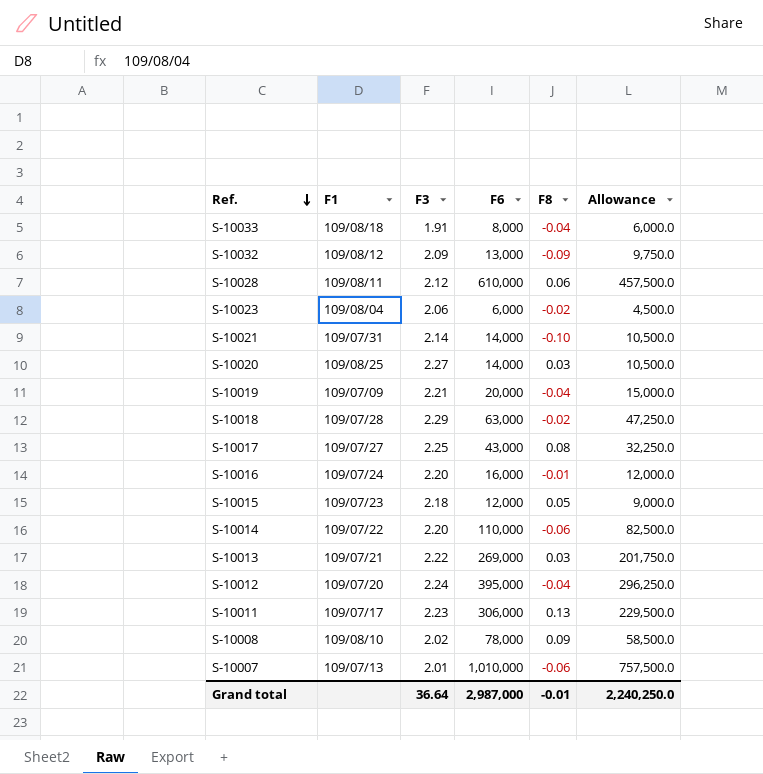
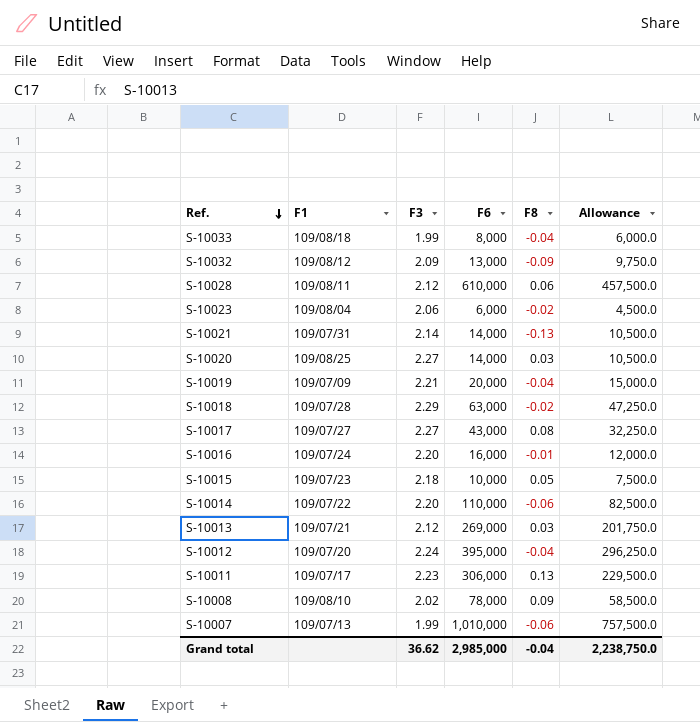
S-10033 | F3: 1.91 -> 1.99
S-10021 | F8: -0.10 -> -0.13
S-10017 | F3: 2.25 -> 2.27
S-10015 | F6: 12,000 -> 10,000
S-10015 | Allowance: 9,000.0 -> 7,500.0
S-10013 | F3: 2.22 -> 2.12
S-10007 | F3: 2.01 -> 1.99
Grand total | F3: 36.64 -> 36.62
Grand total | F6: 2,987,000 -> 2,985,000
Grand total | F8: -0.01 -> -0.04
Grand total | Allowance: 2,240,250.0 -> 2,238,750.0

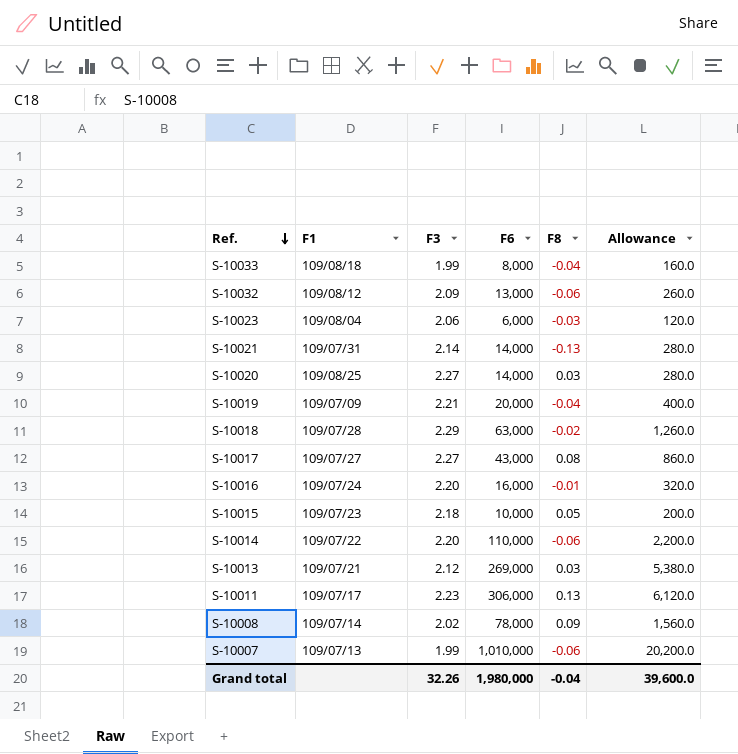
column Allowance | formula: [F6] * 0.75 -> [F6] * 0.02
row S-10028: 109/08/11 | 2.12 | 610,000 | 0.06 | 457,500.0 -> none
row S-10012: 109/07/20 | 2.24 | 395,000 | -0.04 | 296,250.0 -> none
S-10032 | F8: -0.09 -> -0.06
S-10023 | F8: -0.02 -> -0.03
S-10008 | F1: 109/08/10 -> 109/07/14
Grand total | F3: 36.62 -> 32.26
Grand total | F6: 2,985,000 -> 1,980,000
Grand total | Allowance: 2,238,750.0 -> 39,600.0

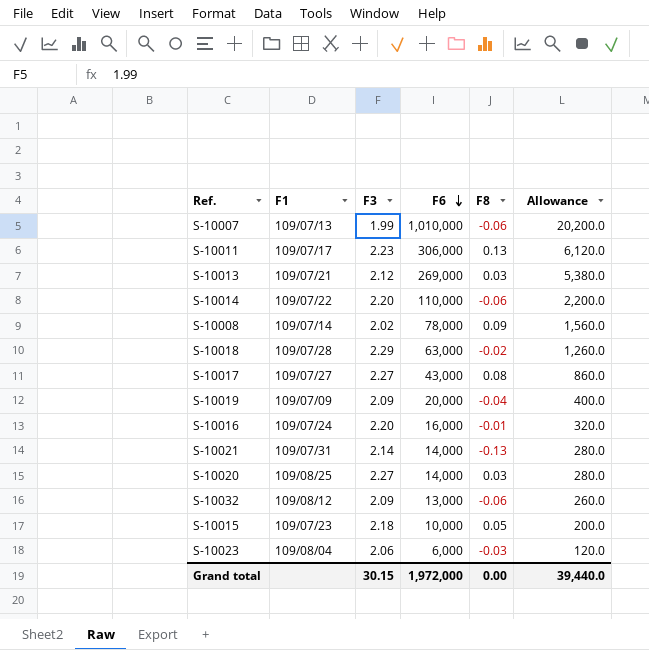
row order: Ref. descending -> F6 descending
row S-10033: 109/08/18 | 1.99 | 8,000 | -0.04 | 160.0 -> none
S-10019 | F3: 2.21 -> 2.09
Grand total | F3: 32.26 -> 30.15
Grand total | F6: 1,980,000 -> 1,972,000
Grand total | F8: -0.04 -> 0.00
Grand total | Allowance: 39,600.0 -> 39,440.0

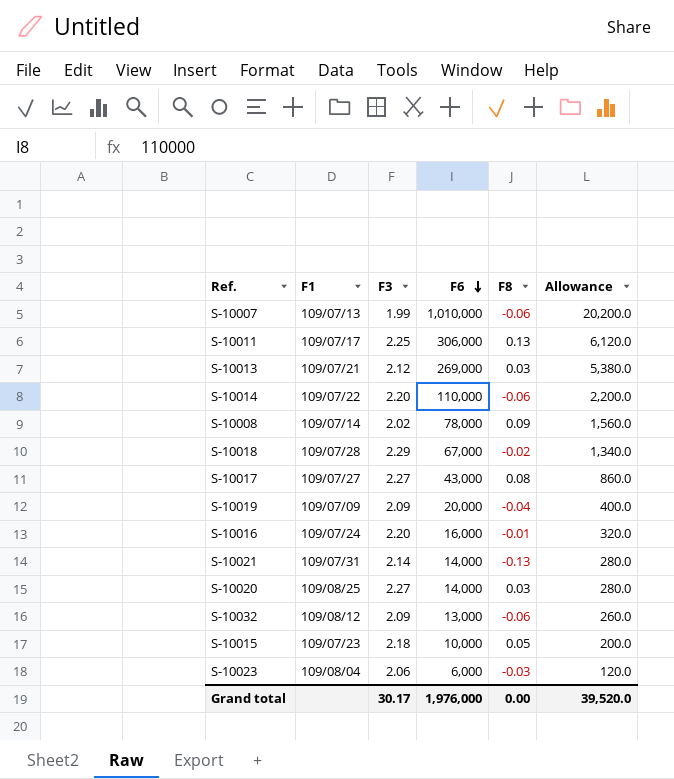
S-10011 | F3: 2.23 -> 2.25
S-10018 | F6: 63,000 -> 67,000
S-10018 | Allowance: 1,260.0 -> 1,340.0
Grand total | F3: 30.15 -> 30.17
Grand total | F6: 1,972,000 -> 1,976,000
Grand total | Allowance: 39,440.0 -> 39,520.0

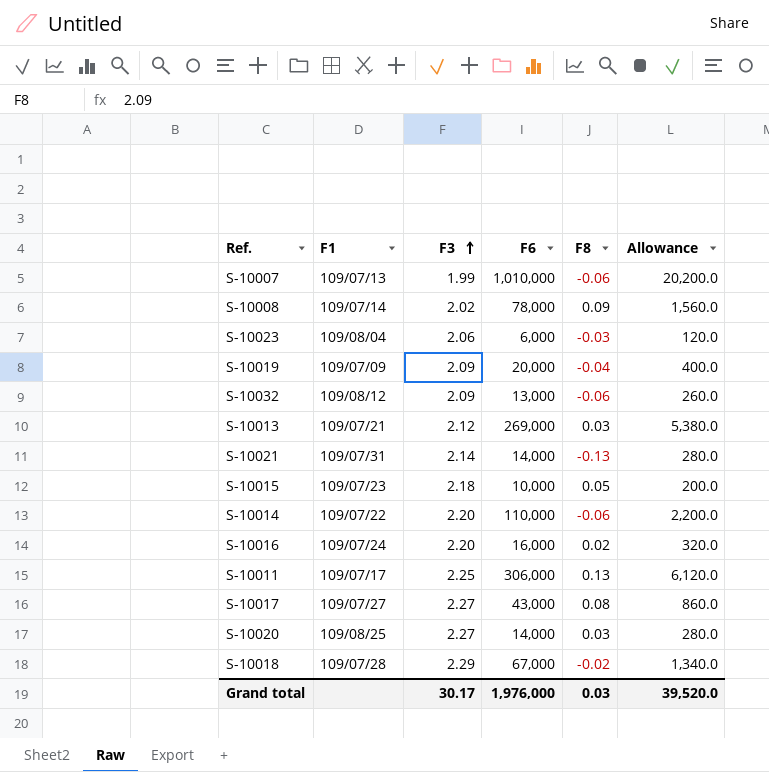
row order: F6 descending -> F3 ascending
S-10016 | F8: -0.01 -> 0.02
Grand total | F8: 0.00 -> 0.03

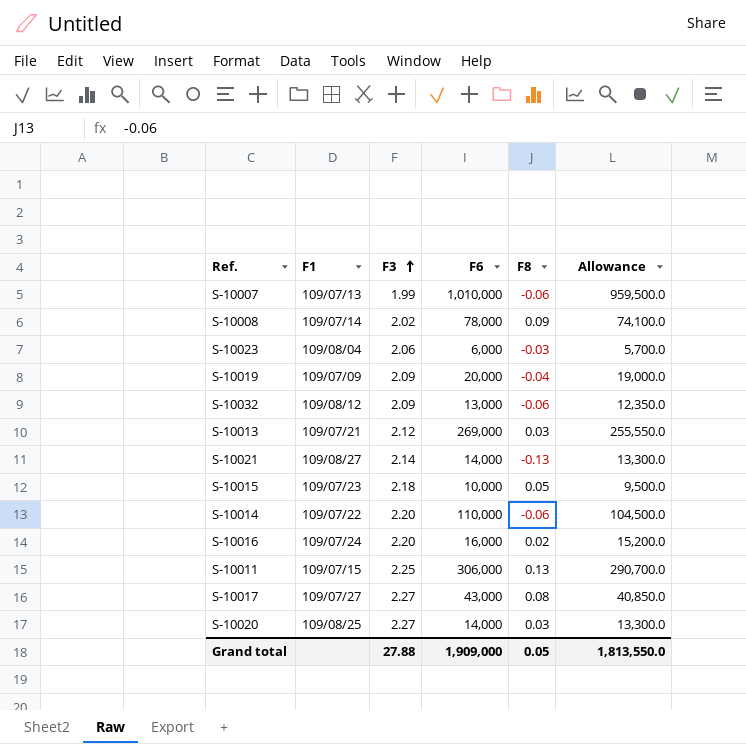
column Allowance | formula: [F6] * 0.02 -> [F6] * 0.95
row S-10018: 109/07/28 | 2.29 | 67,000 | -0.02 | 1,340.0 -> none
S-10021 | F1: 109/07/31 -> 109/08/27
S-10011 | F1: 109/07/17 -> 109/07/15
Grand total | F3: 30.17 -> 27.88
Grand total | F6: 1,976,000 -> 1,909,000
Grand total | F8: 0.03 -> 0.05
Grand total | Allowance: 39,520.0 -> 1,813,550.0

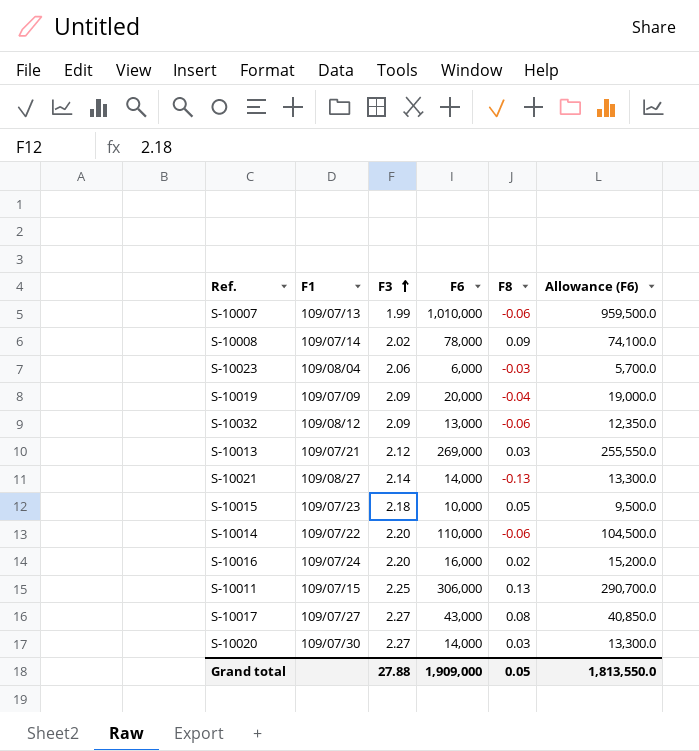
column name: Allowance -> Allowance (F6)
S-10020 | F1: 109/08/25 -> 109/07/30

